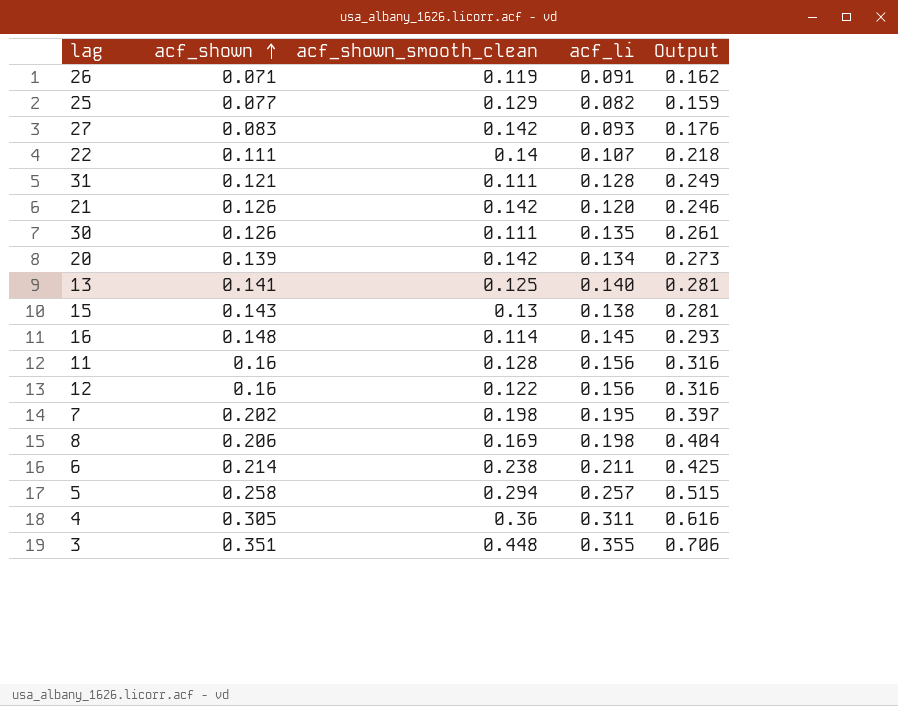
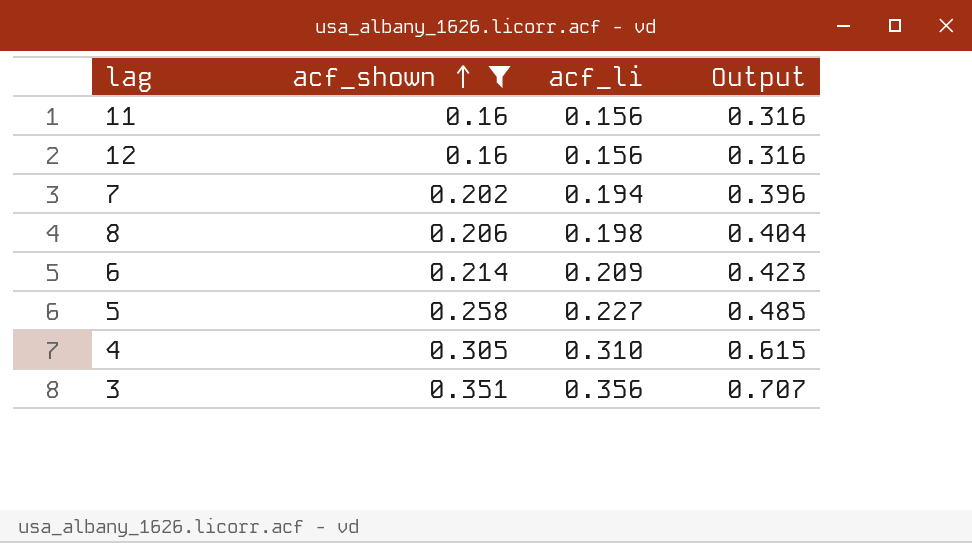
filter: none -> acf_shown >= 0.16
column acf_shown_smooth_clean | position: 3 -> none
7 | acf_li: 0.195 -> 0.194
7 | Output: 0.397 -> 0.396
6 | acf_li: 0.211 -> 0.209
6 | Output: 0.425 -> 0.423
5 | acf_li: 0.257 -> 0.227
5 | Output: 0.515 -> 0.485
4 | acf_li: 0.311 -> 0.310
4 | Output: 0.616 -> 0.615
3 | acf_li: 0.355 -> 0.356
3 | Output: 0.706 -> 0.707

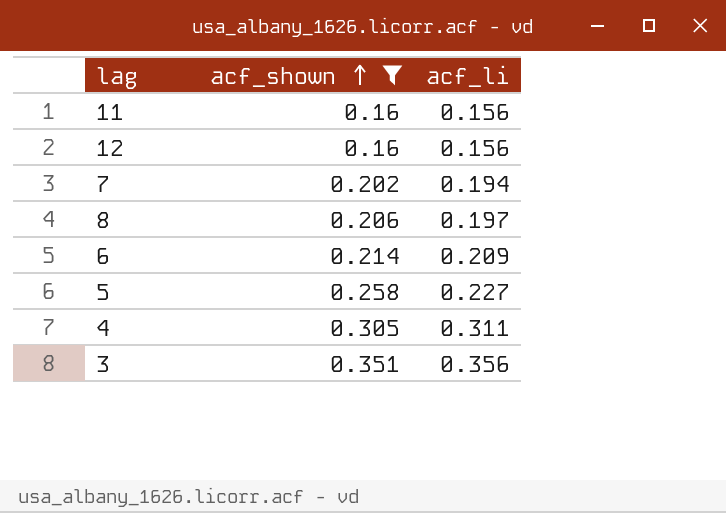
column Output | formula: [acf_shown] + [acf_li] -> none
8 | acf_li: 0.198 -> 0.197
4 | acf_li: 0.310 -> 0.311

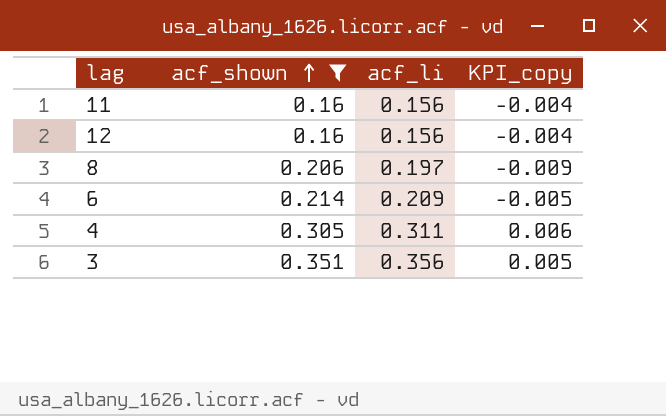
column KPI_copy | formula: none -> [acf_li] - [acf_shown]
row 7: 0.202 | 0.194 -> none
row 5: 0.258 | 0.227 -> none

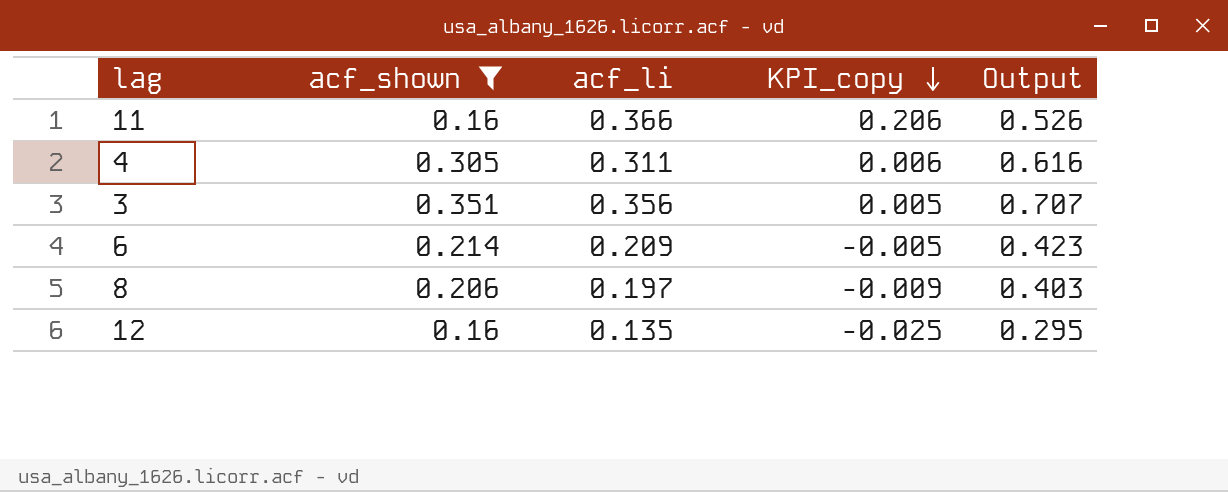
row order: acf_shown ascending -> KPI_copy descending
column Output | formula: none -> [acf_shown] + [acf_li]
11 | acf_li: 0.156 -> 0.366
11 | KPI_copy: -0.004 -> 0.206
12 | acf_li: 0.156 -> 0.135
12 | KPI_copy: -0.004 -> -0.025

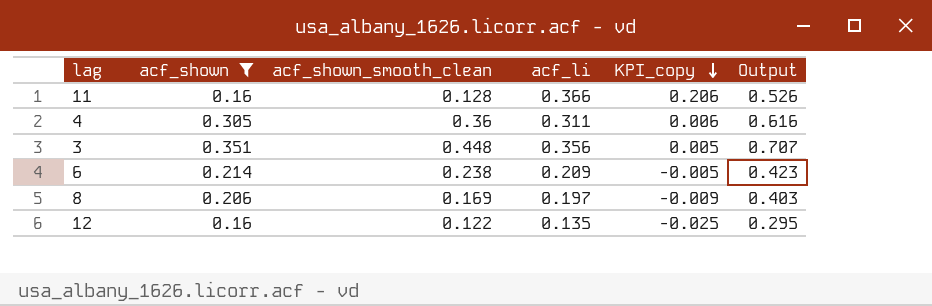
column acf_shown_smooth_clean | position: none -> 3

